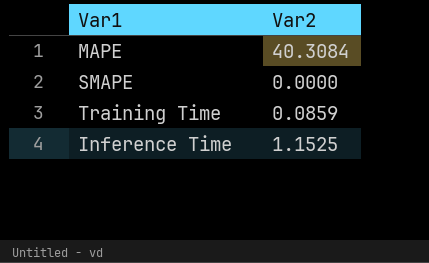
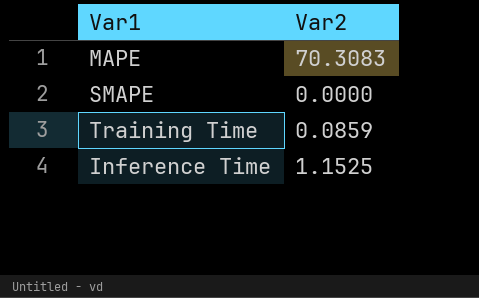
MAPE | Var2: 40.3084 -> 70.3083

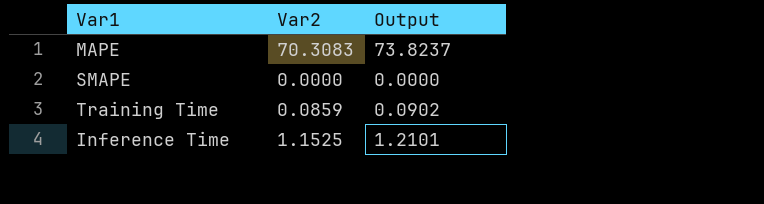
column Output | formula: none -> [Var2] * 1.05

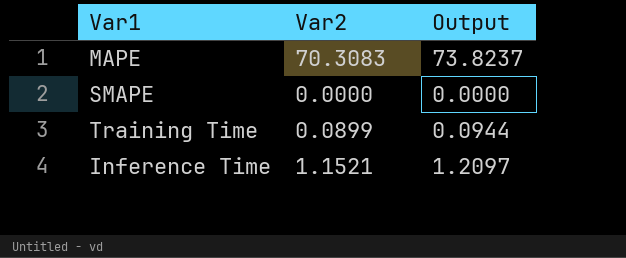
Training Time | Var2: 0.0859 -> 0.0899
Training Time | Output: 0.0902 -> 0.0944
Inference Time | Var2: 1.1525 -> 1.1521
Inference Time | Output: 1.2101 -> 1.2097

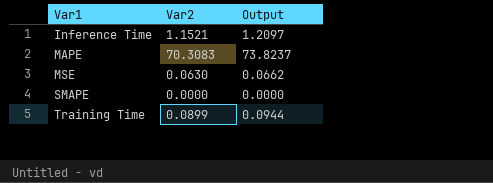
row order: none -> Var1 ascending
row MSE: none -> 0.0630 | 0.0662

